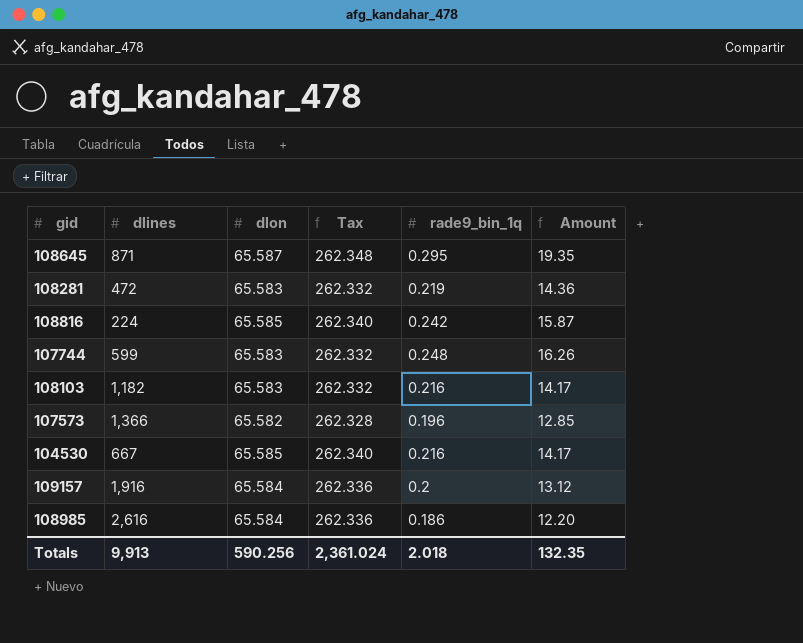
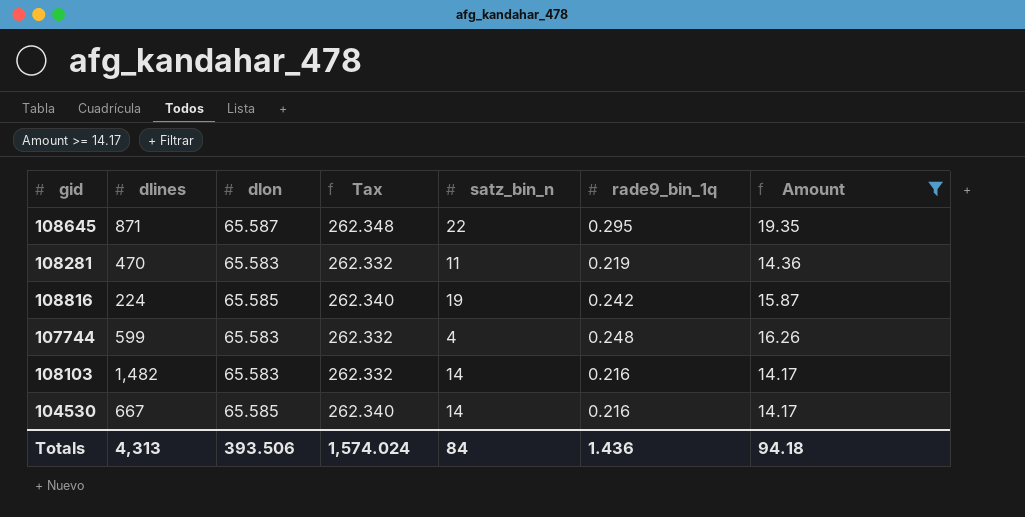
filter: none -> Amount >= 14.17
column satz_bin_n | position: none -> 5
108281 | dlines: 472 -> 470
108103 | dlines: 1,182 -> 1,482
Totals | dlines: 9,913 -> 4,313
Totals | dlon: 590.256 -> 393.506
Totals | Tax: 2,361.024 -> 1,574.024
Totals | rade9_bin_1q: 2.018 -> 1.436
Totals | Amount: 132.35 -> 94.18

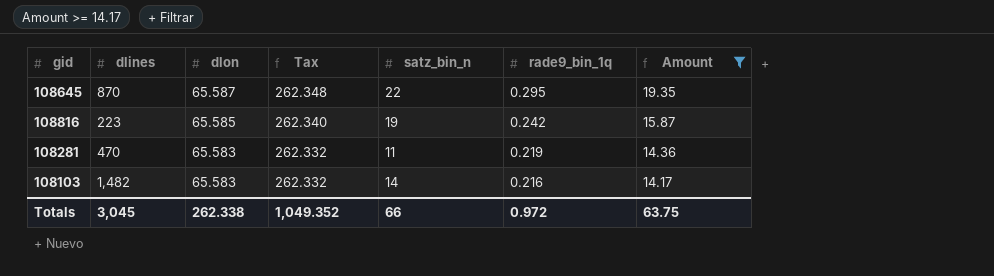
row order: none -> dlon descending
row 107744: 599 | 65.583 | 262.332 | 4 | 0.248 | 16.26 -> none
row 104530: 667 | 65.585 | 262.340 | 14 | 0.216 | 14.17 -> none
108645 | dlines: 871 -> 870
108816 | dlines: 224 -> 223
Totals | dlines: 4,313 -> 3,045
Totals | dlon: 393.506 -> 262.338
Totals | Tax: 1,574.024 -> 1,049.352
Totals | satz_bin_n: 84 -> 66
Totals | rade9_bin_1q: 1.436 -> 0.972
Totals | Amount: 94.18 -> 63.75

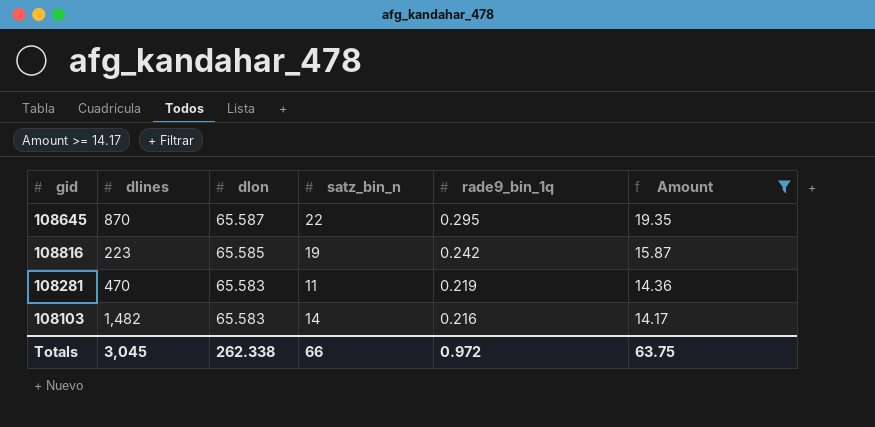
column Tax | formula: [dlon] * 4 -> none

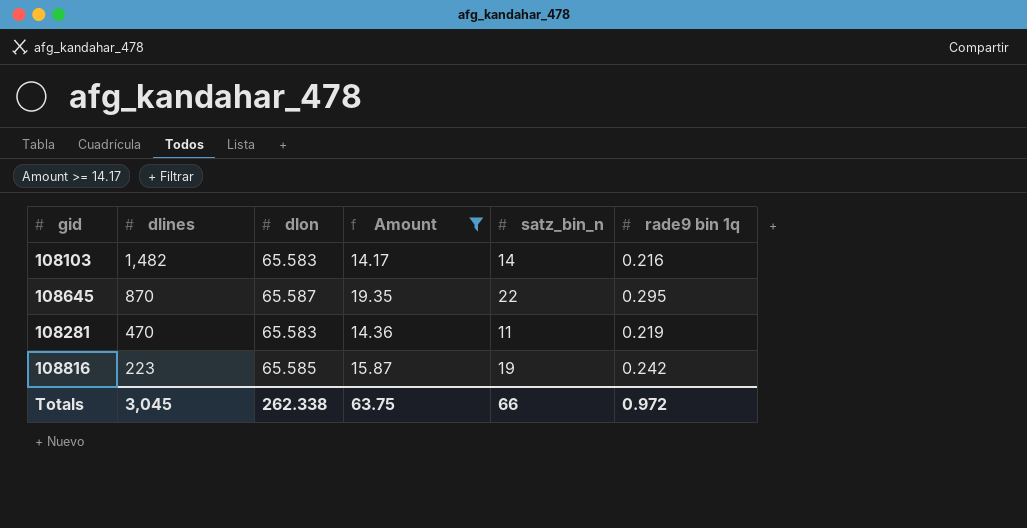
row order: dlon descending -> dlines descending
column Amount | position: 6 -> 4
column name: rade9_bin_1q -> rade9 bin 1q

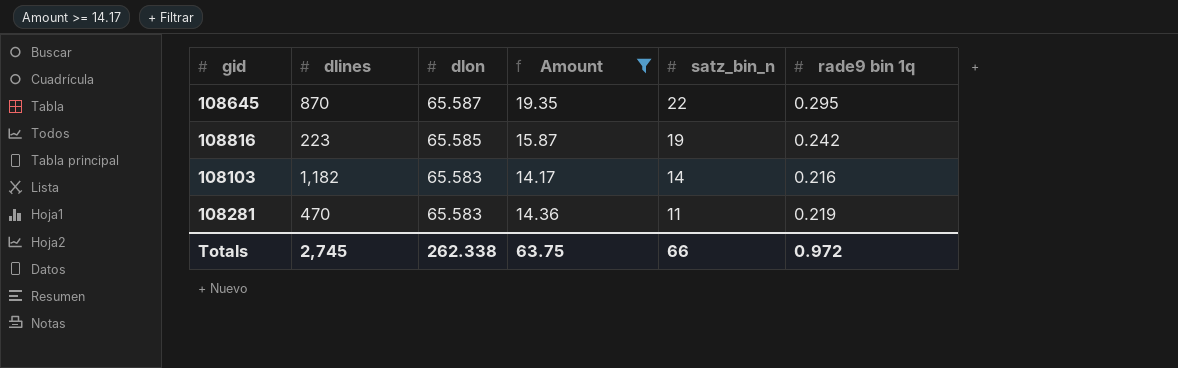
row order: dlines descending -> dlon descending
108103 | dlines: 1,482 -> 1,182
Totals | dlines: 3,045 -> 2,745

